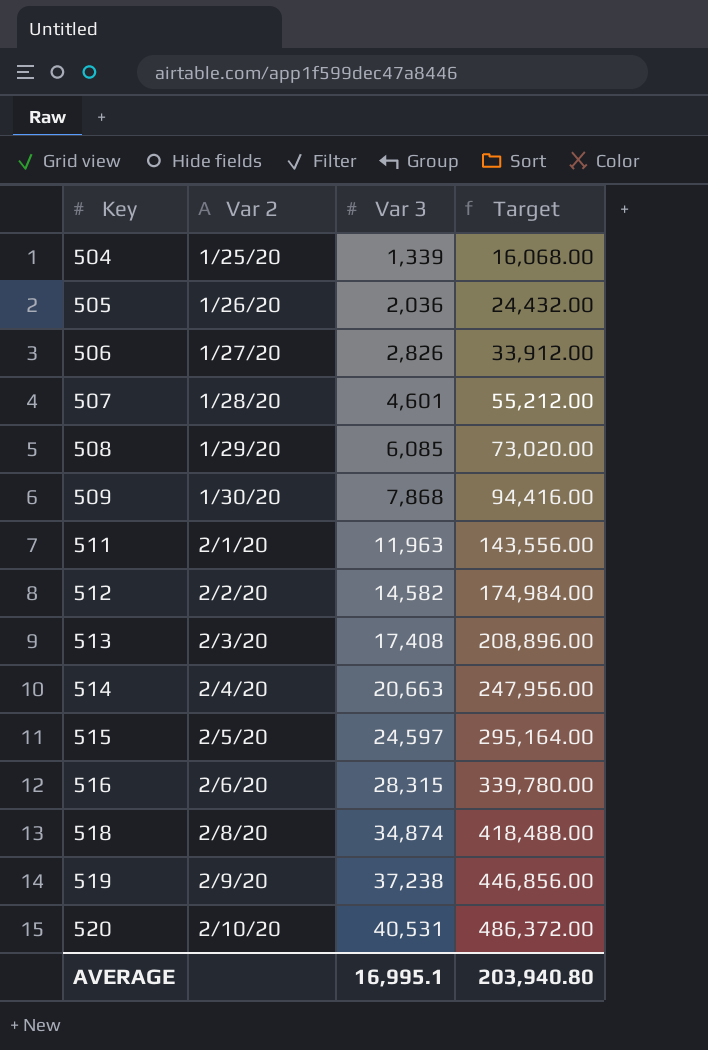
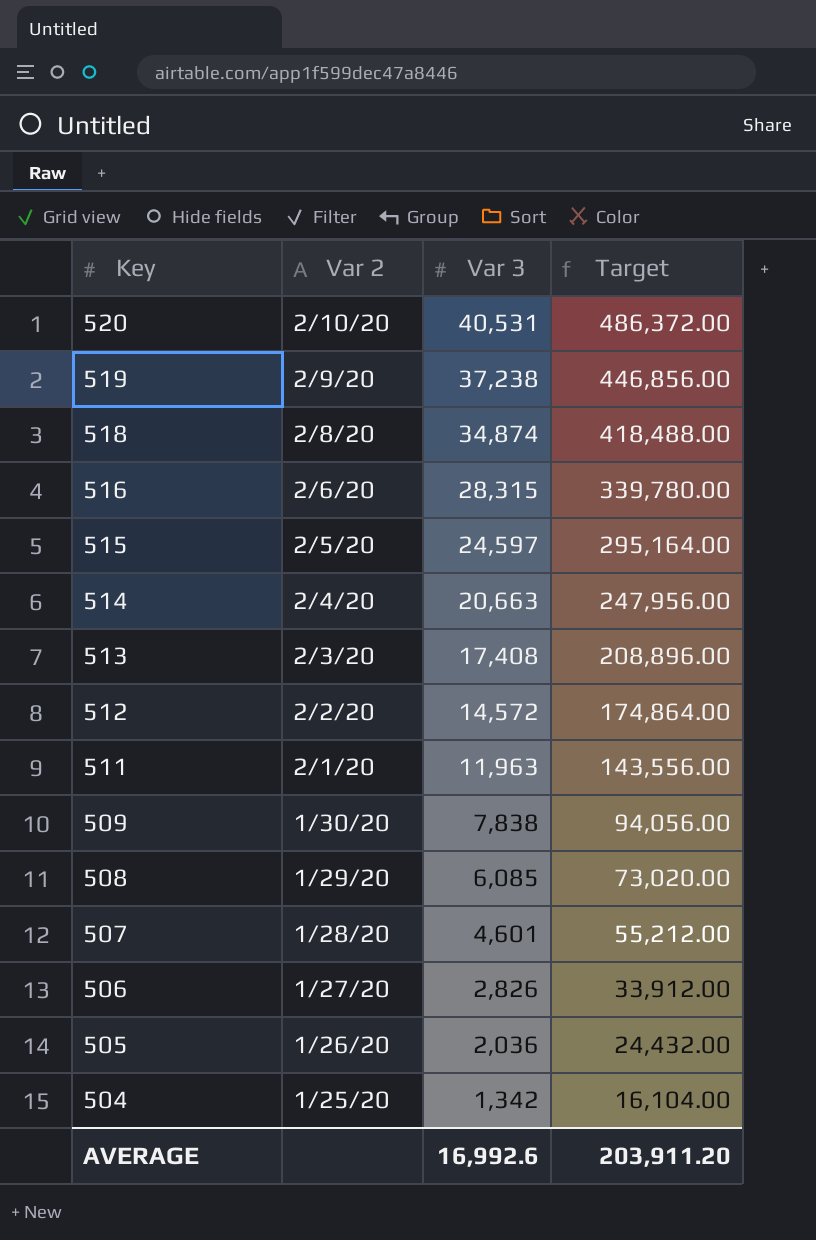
row order: Key ascending -> Key descending
512 | Var 3: 14,582 -> 14,572
512 | Target: 174,984.00 -> 174,864.00
509 | Var 3: 7,868 -> 7,838
509 | Target: 94,416.00 -> 94,056.00
504 | Var 3: 1,339 -> 1,342
504 | Target: 16,068.00 -> 16,104.00
AVERAGE | Var 3: 16,995.1 -> 16,992.6
AVERAGE | Target: 203,940.80 -> 203,911.20

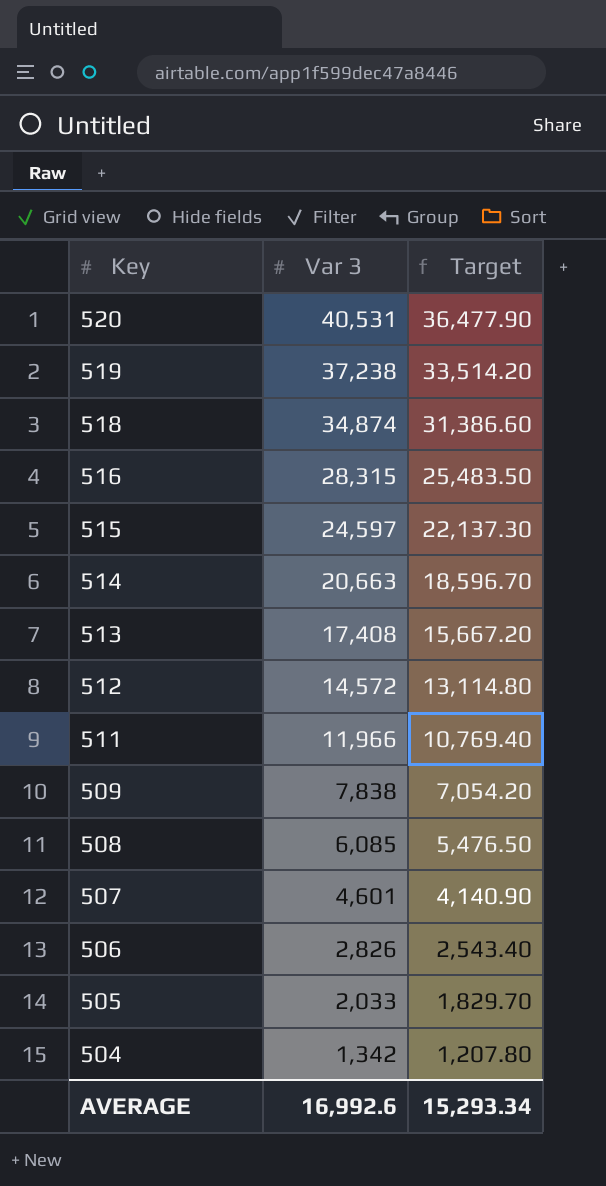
column Var 2 | position: 2 -> none
column Target | formula: [Var 3] * 12 -> [Var 3] * 0.9
511 | Var 3: 11,963 -> 11,966
505 | Var 3: 2,036 -> 2,033
AVERAGE | Target: 203,911.20 -> 15,293.34

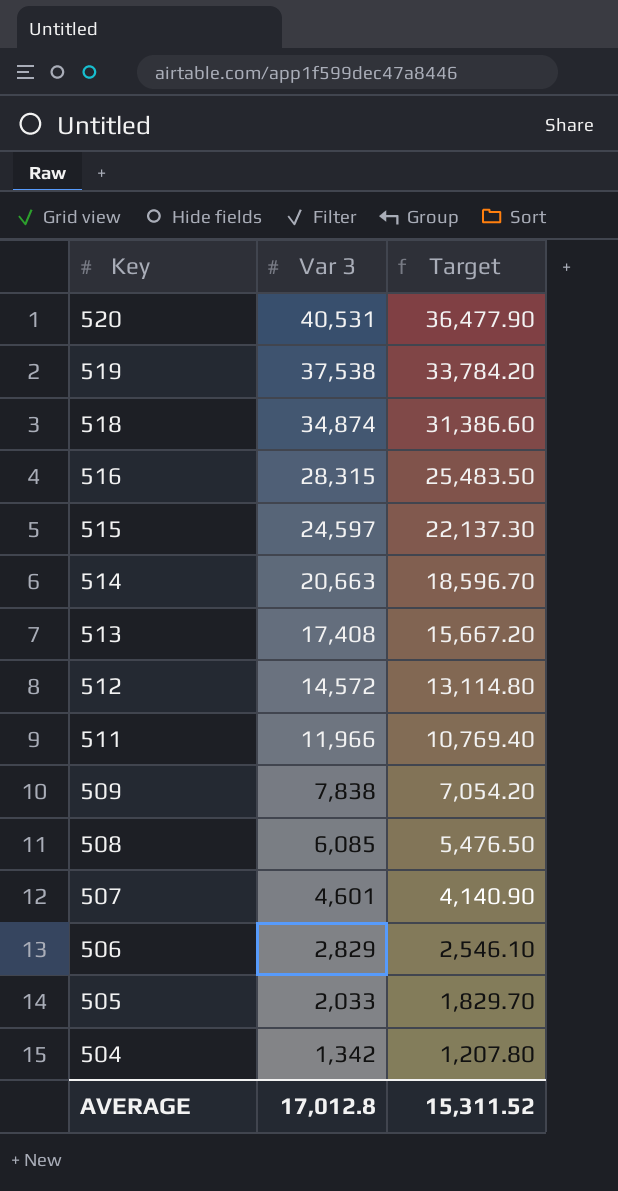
519 | Var 3: 37,238 -> 37,538
519 | Target: 33,514.20 -> 33,784.20
506 | Var 3: 2,826 -> 2,829
506 | Target: 2,543.40 -> 2,546.10
AVERAGE | Var 3: 16,992.6 -> 17,012.8
AVERAGE | Target: 15,293.34 -> 15,311.52

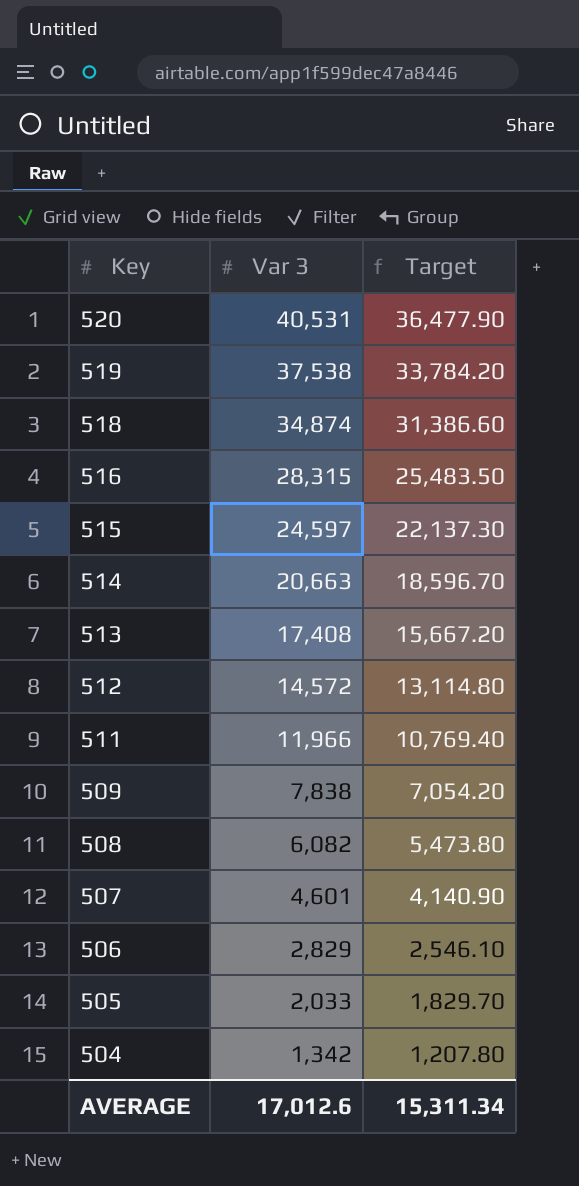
508 | Var 3: 6,085 -> 6,082
508 | Target: 5,476.50 -> 5,473.80
AVERAGE | Var 3: 17,012.8 -> 17,012.6
AVERAGE | Target: 15,311.52 -> 15,311.34

